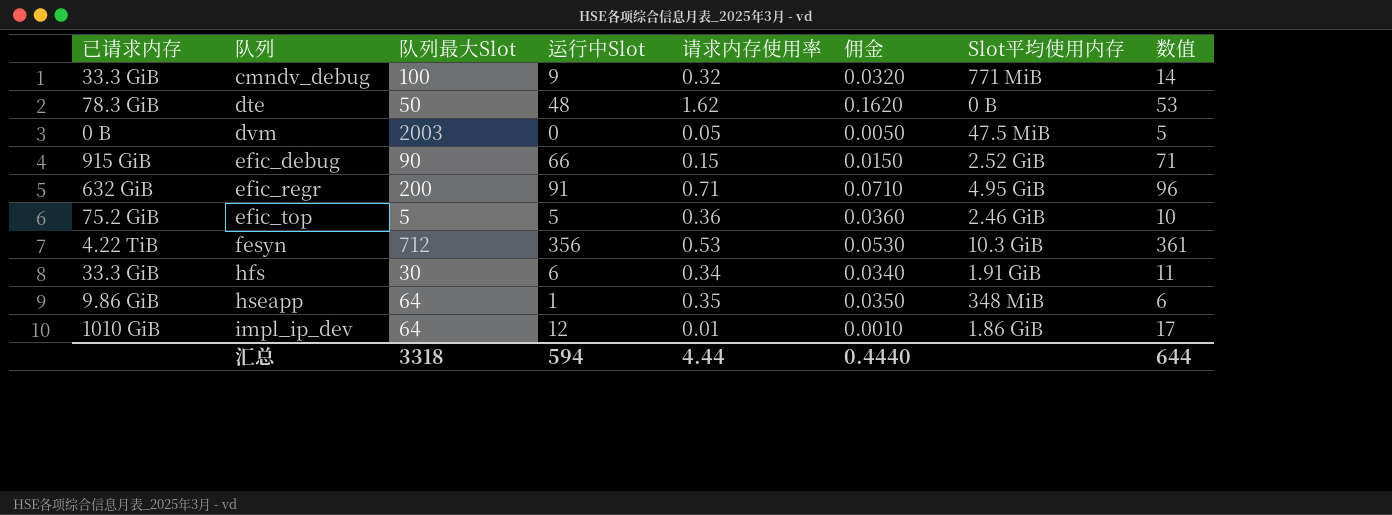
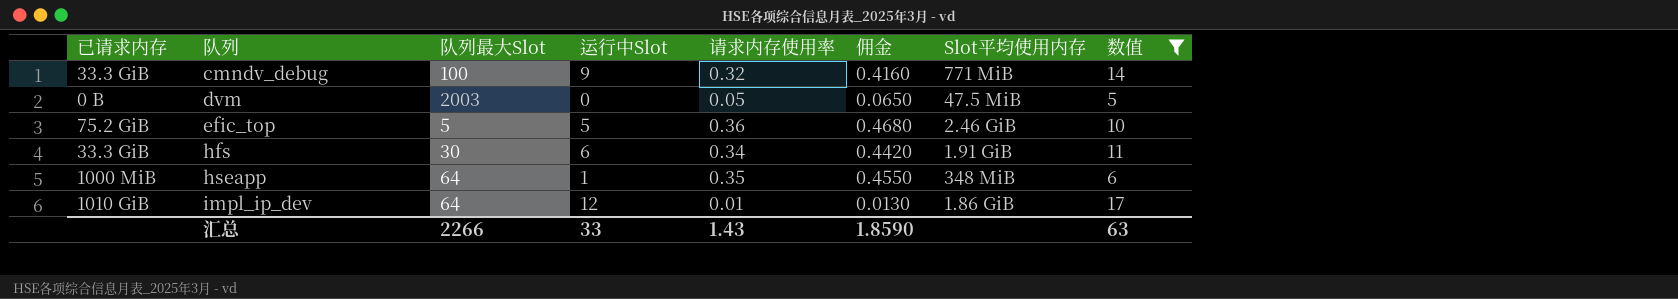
filter: none -> 数值 <= 17
column 佣金 | formula: [请求内存使用率] * 0.1 -> [请求内存使用率] * 1.3
hseapp | 已请求内存: 9.86 GiB -> 1000 MiB
汇总 | 队列最大Slot: 3318 -> 2266
汇总 | 运行中Slot: 594 -> 33
汇总 | 请求内存使用率: 4.44 -> 1.43
汇总 | 佣金: 0.4440 -> 1.8590
汇总 | 数值: 644 -> 63

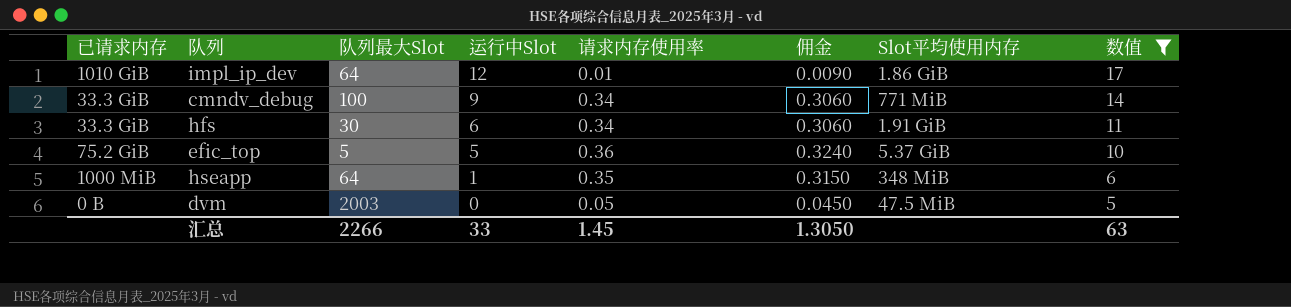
row order: 队列 ascending -> 运行中Slot descending
column 佣金 | formula: [请求内存使用率] * 1.3 -> [请求内存使用率] * 0.9
cmndv_debug | 请求内存使用率: 0.32 -> 0.34
efic_top | Slot平均使用内存: 2.46 GiB -> 5.37 GiB
汇总 | 请求内存使用率: 1.43 -> 1.45
汇总 | 佣金: 1.8590 -> 1.3050

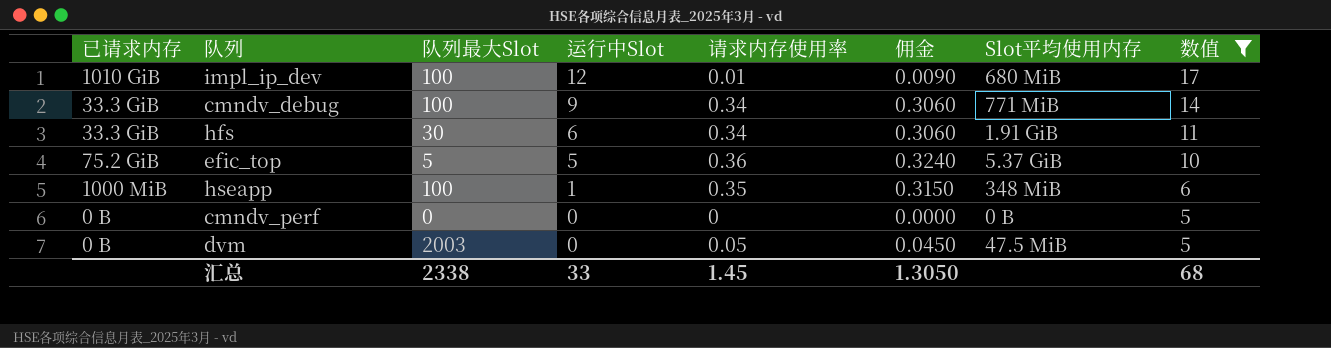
impl_ip_dev | 队列最大Slot: 64 -> 100
impl_ip_dev | Slot平均使用内存: 1.86 GiB -> 680 MiB
hseapp | 队列最大Slot: 64 -> 100
row cmndv_perf: none -> 0 B | 0 | 0 | 0 | 0.0000 | 0 B | 5
汇总 | 队列最大Slot: 2266 -> 2338
汇总 | 数值: 63 -> 68

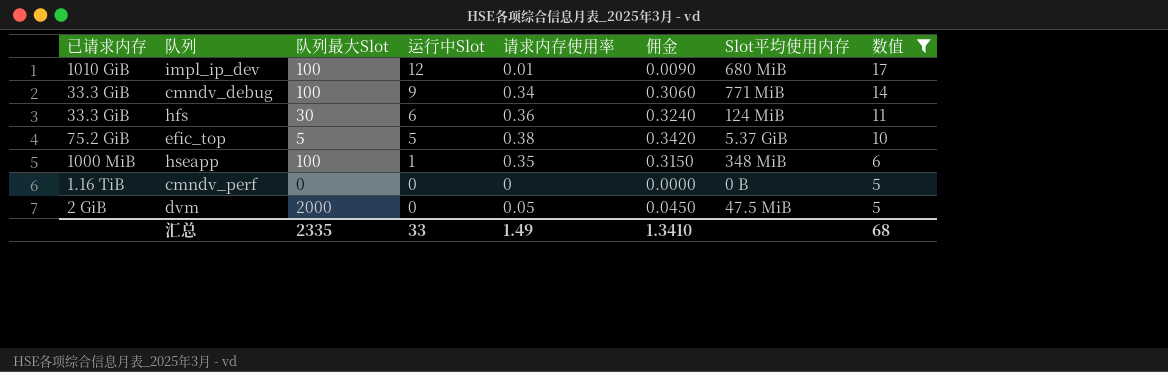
hfs | 请求内存使用率: 0.34 -> 0.36
hfs | 佣金: 0.3060 -> 0.3240
hfs | Slot平均使用内存: 1.91 GiB -> 124 MiB
efic_top | 请求内存使用率: 0.36 -> 0.38
efic_top | 佣金: 0.3240 -> 0.3420
cmndv_perf | 已请求内存: 0 B -> 1.16 TiB
dvm | 已请求内存: 0 B -> 2 GiB
dvm | 队列最大Slot: 2003 -> 2000
汇总 | 队列最大Slot: 2338 -> 2335
汇总 | 请求内存使用率: 1.45 -> 1.49
汇总 | 佣金: 1.3050 -> 1.3410

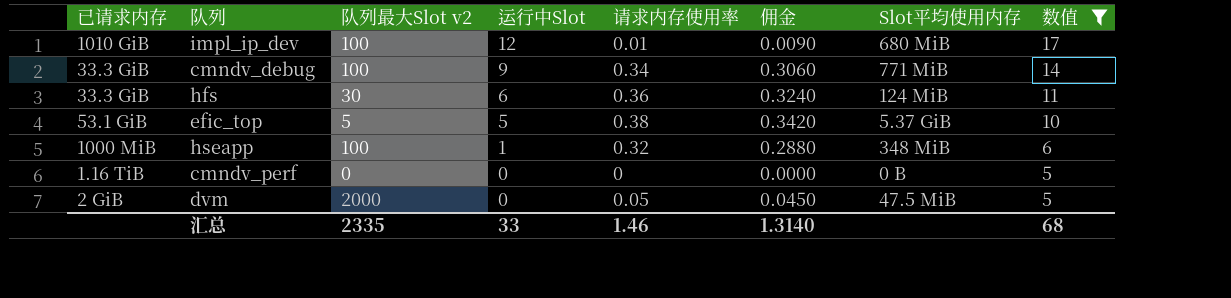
column name: 队列最大Slot -> 队列最大Slot v2
efic_top | 已请求内存: 75.2 GiB -> 53.1 GiB
hseapp | 请求内存使用率: 0.35 -> 0.32
hseapp | 佣金: 0.3150 -> 0.2880
汇总 | 请求内存使用率: 1.49 -> 1.46
汇总 | 佣金: 1.3410 -> 1.3140

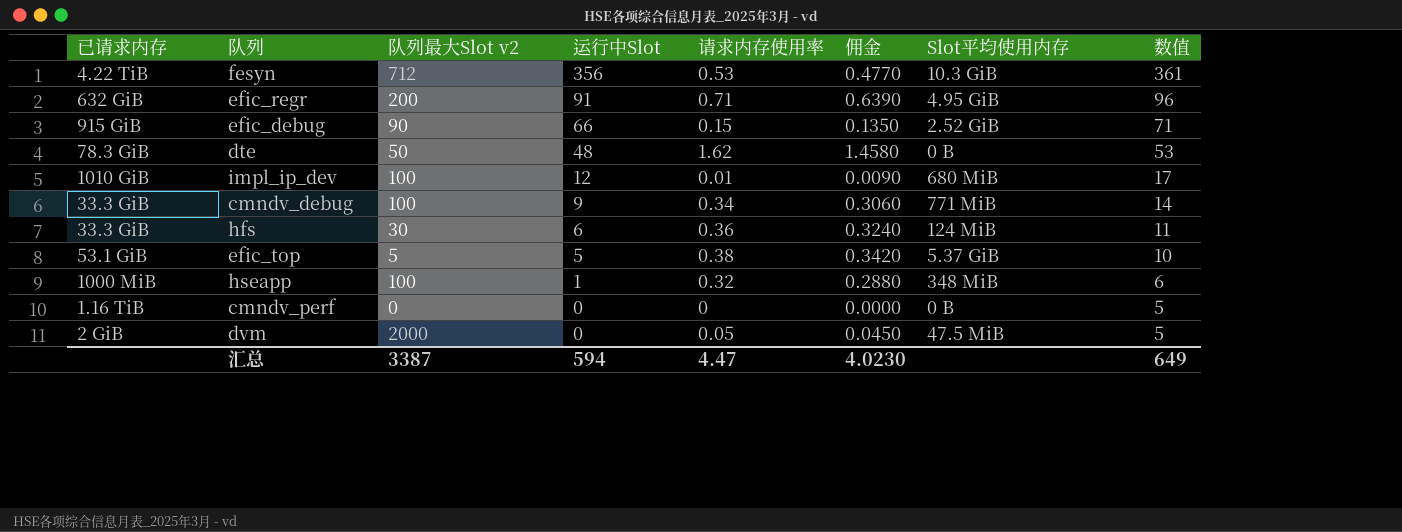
filter: 数值 <= 17 -> none
汇总 | 队列最大Slot v2: 2335 -> 3387
汇总 | 运行中Slot: 33 -> 594
汇总 | 请求内存使用率: 1.46 -> 4.47
汇总 | 佣金: 1.3140 -> 4.0230
汇总 | 数值: 68 -> 649

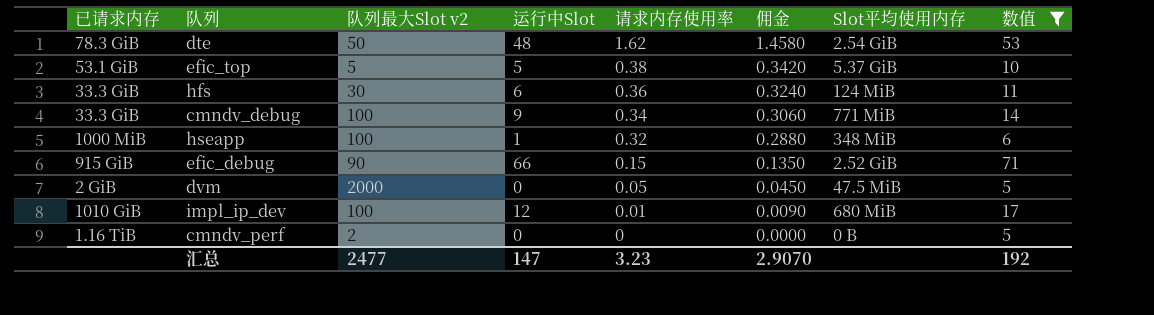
filter: none -> 数值 <= 71
row order: 运行中Slot descending -> 请求内存使用率 descending
dte | Slot平均使用内存: 0 B -> 2.54 GiB
cmndv_perf | 队列最大Slot v2: 0 -> 2
汇总 | 队列最大Slot v2: 3387 -> 2477
汇总 | 运行中Slot: 594 -> 147
汇总 | 请求内存使用率: 4.47 -> 3.23
汇总 | 佣金: 4.0230 -> 2.9070
汇总 | 数值: 649 -> 192

